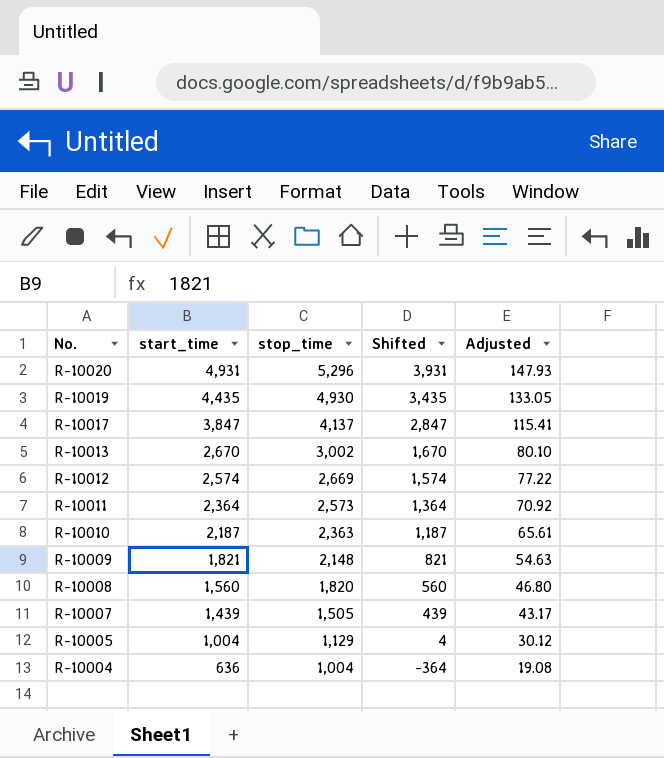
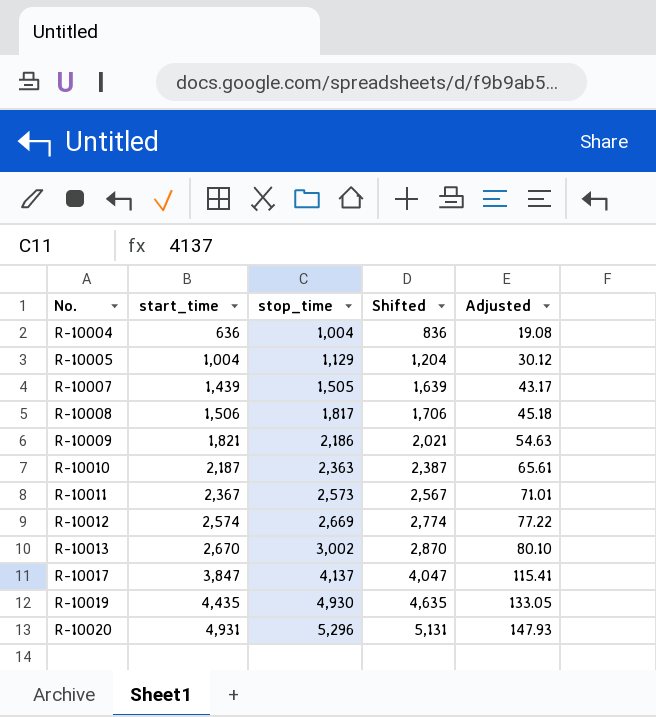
row order: No. descending -> No. ascending
column Shifted | formula: [start_time] - 1000 -> [start_time] + 200
R-10008 | start_time: 1,560 -> 1,506
R-10008 | stop_time: 1,820 -> 1,817
R-10008 | Adjusted: 46.80 -> 45.18
R-10009 | stop_time: 2,148 -> 2,186
R-10011 | start_time: 2,364 -> 2,367
R-10011 | Adjusted: 70.92 -> 71.01

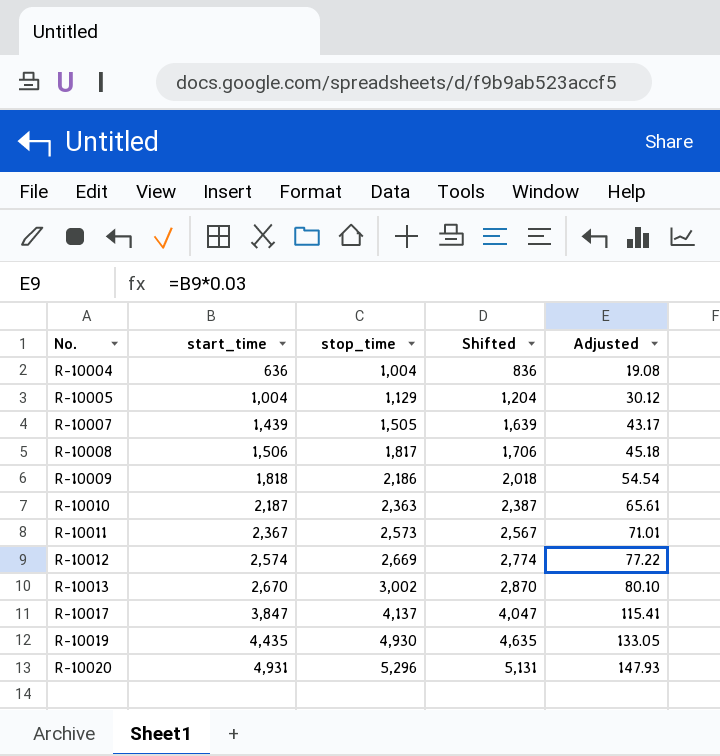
R-10009 | start_time: 1,821 -> 1,818
R-10009 | Shifted: 2,021 -> 2,018
R-10009 | Adjusted: 54.63 -> 54.54

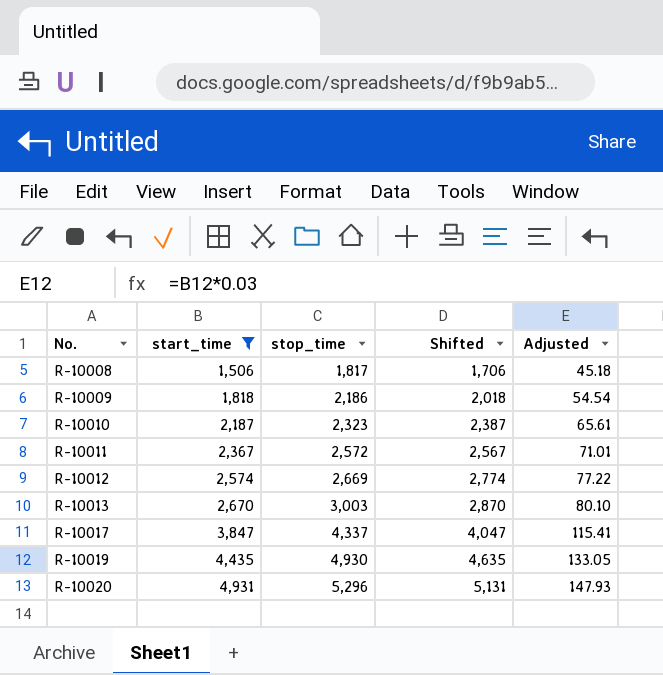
filter: none -> start_time >= 1,506
R-10010 | stop_time: 2,363 -> 2,323
R-10011 | stop_time: 2,573 -> 2,572
R-10013 | stop_time: 3,002 -> 3,003
R-10017 | stop_time: 4,137 -> 4,337

